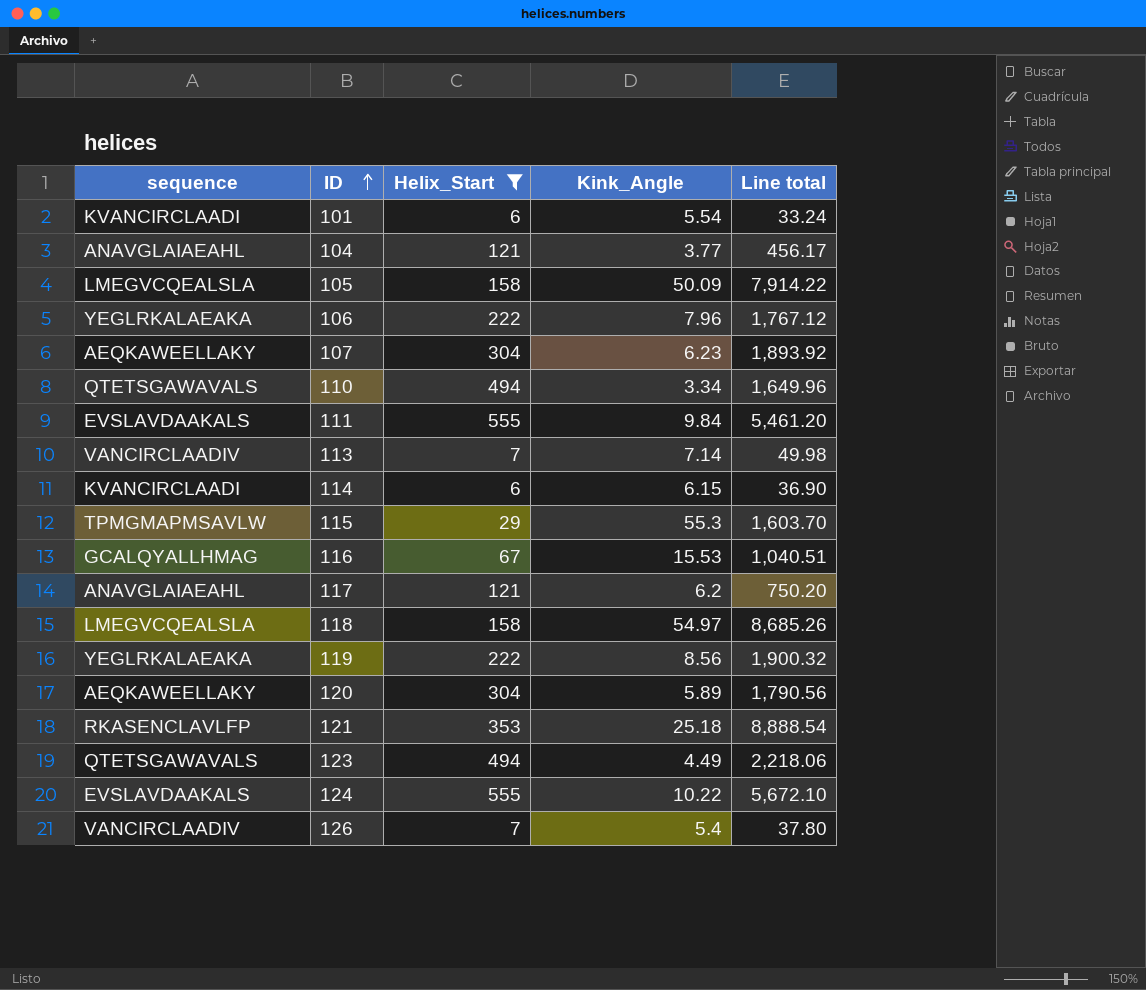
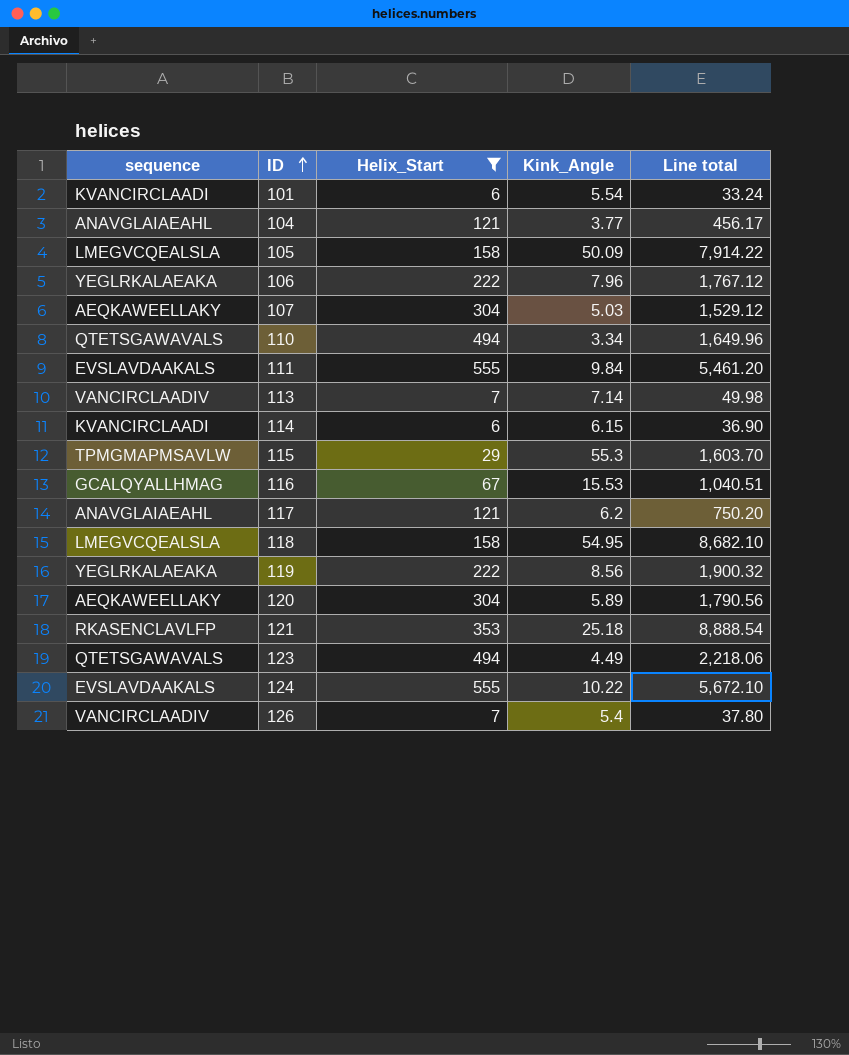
107 | Kink_Angle: 6.23 -> 5.03
107 | Line total: 1,893.92 -> 1,529.12
118 | Kink_Angle: 54.97 -> 54.95
118 | Line total: 8,685.26 -> 8,682.10

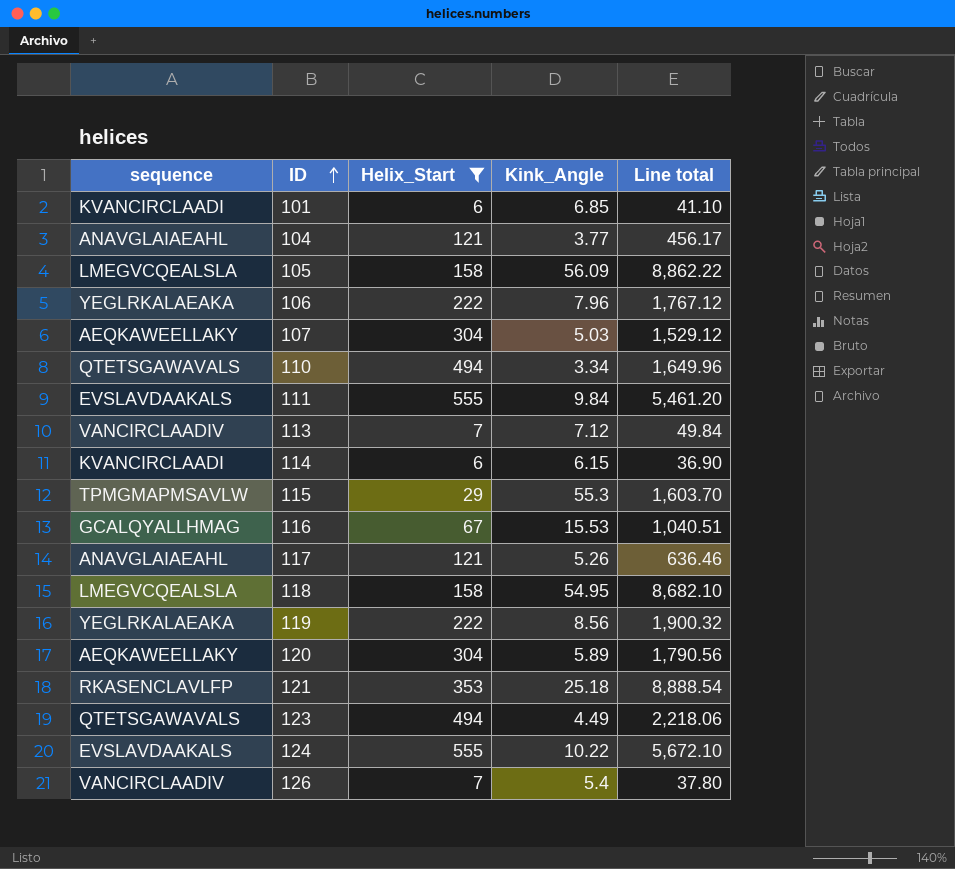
101 | Kink_Angle: 5.54 -> 6.85
101 | Line total: 33.24 -> 41.10
105 | Kink_Angle: 50.09 -> 56.09
105 | Line total: 7,914.22 -> 8,862.22
113 | Kink_Angle: 7.14 -> 7.12
113 | Line total: 49.98 -> 49.84
117 | Kink_Angle: 6.2 -> 5.26
117 | Line total: 750.20 -> 636.46

